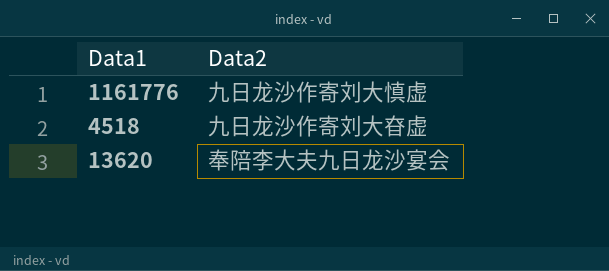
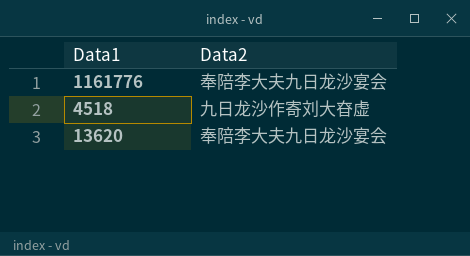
1161776 | Data2: 九日龙沙作寄刘大慎虚 -> 奉陪李大夫九日龙沙宴会

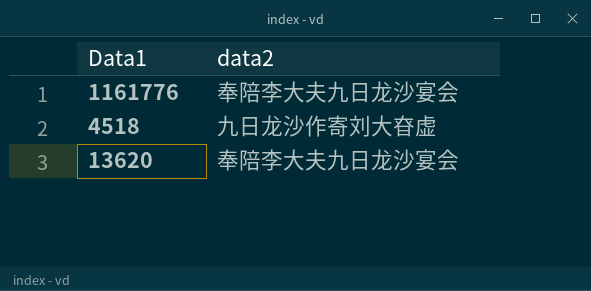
column name: Data2 -> data2

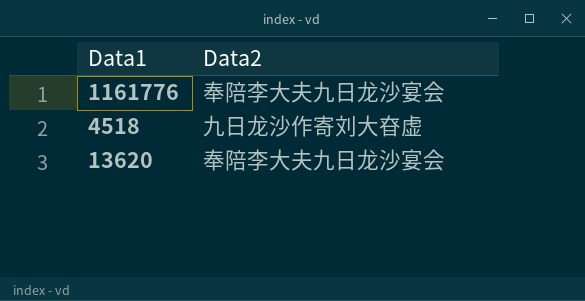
column name: data2 -> Data2

